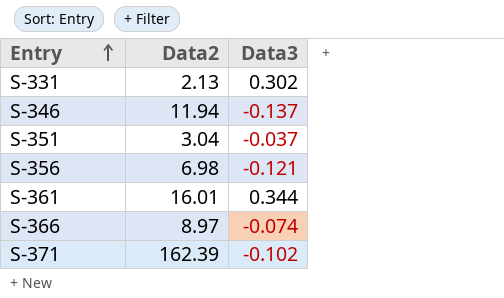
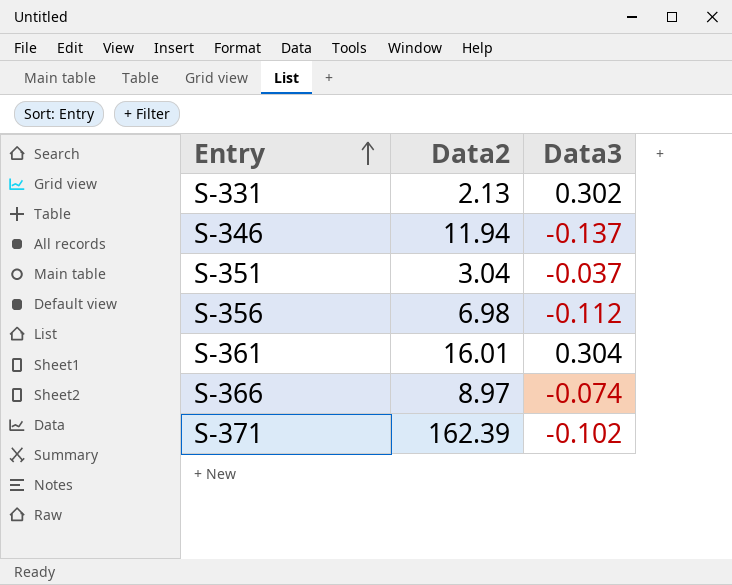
S-356 | Data3: -0.121 -> -0.112
S-361 | Data3: 0.344 -> 0.304

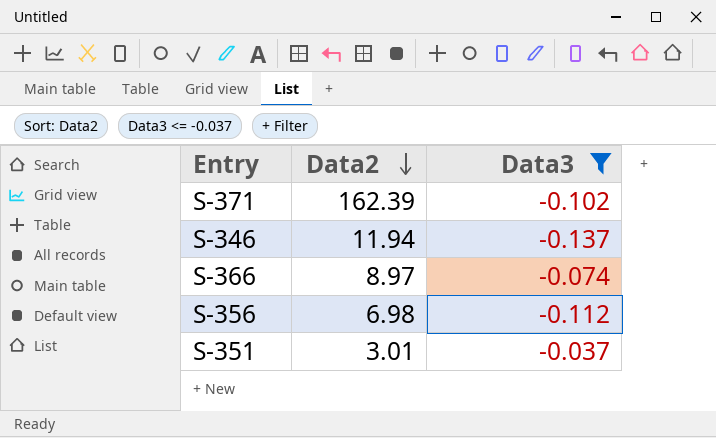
filter: none -> Data3 <= -0.037
row order: Entry ascending -> Data2 descending
S-351 | Data2: 3.04 -> 3.01

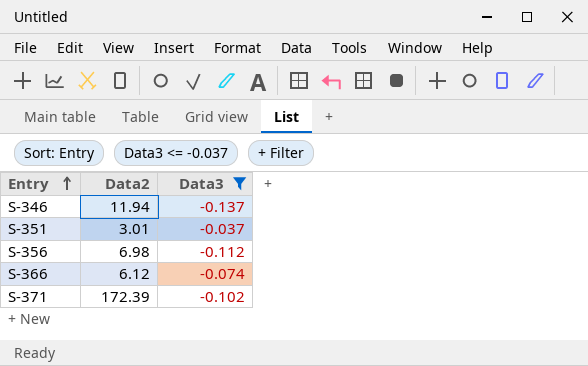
row order: Data2 descending -> Entry ascending
S-366 | Data2: 8.97 -> 6.12
S-371 | Data2: 162.39 -> 172.39

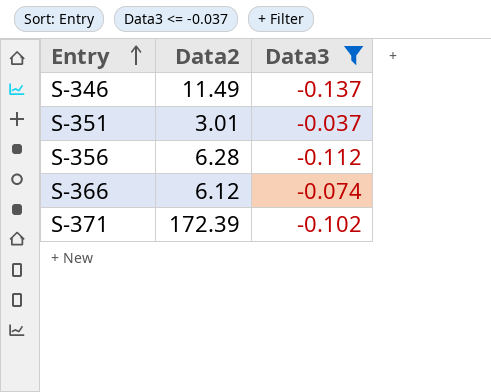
S-346 | Data2: 11.94 -> 11.49
S-356 | Data2: 6.98 -> 6.28

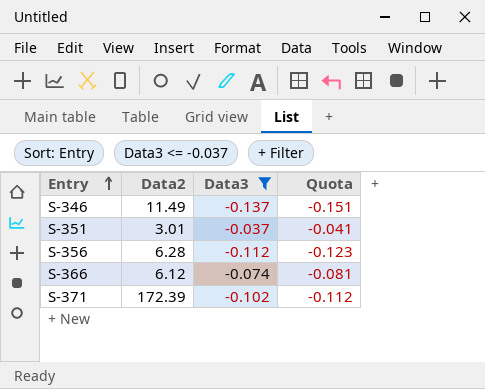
column Quota | formula: none -> [Data3] * 1.1

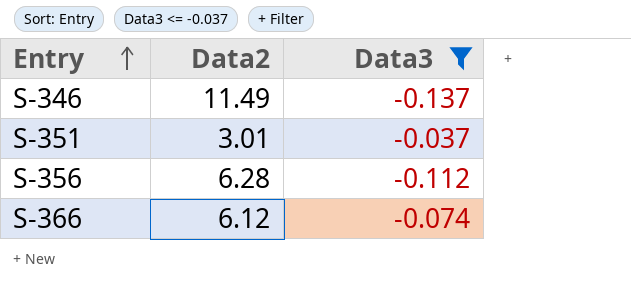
column Quota | formula: [Data3] * 1.1 -> none
row S-371: 172.39 | -0.102 | -0.112 -> none

